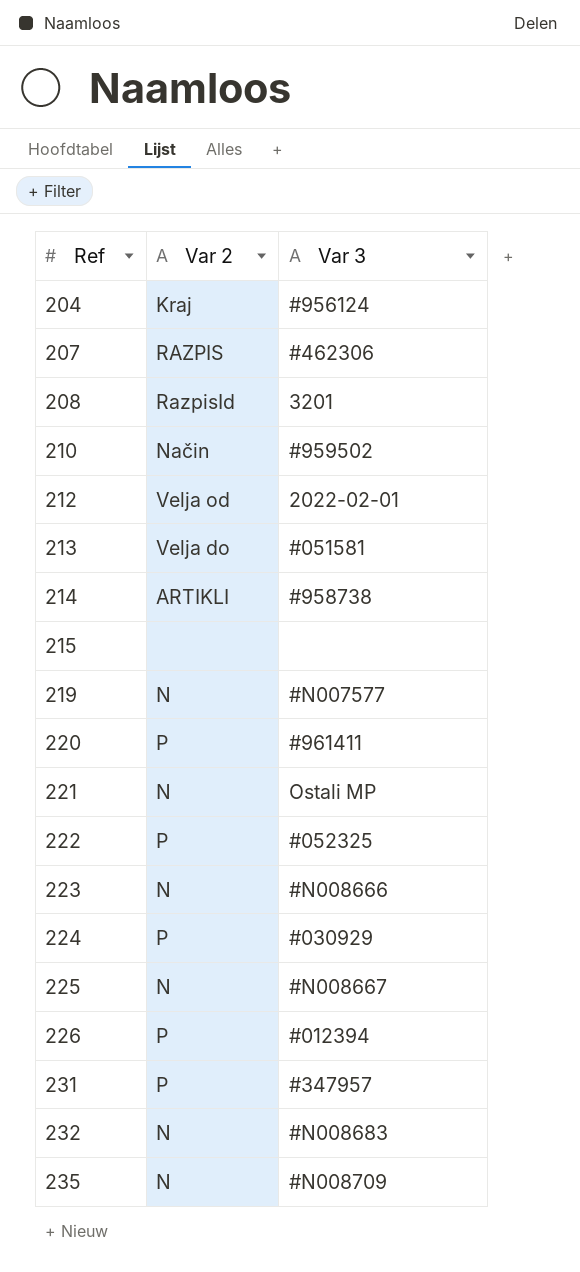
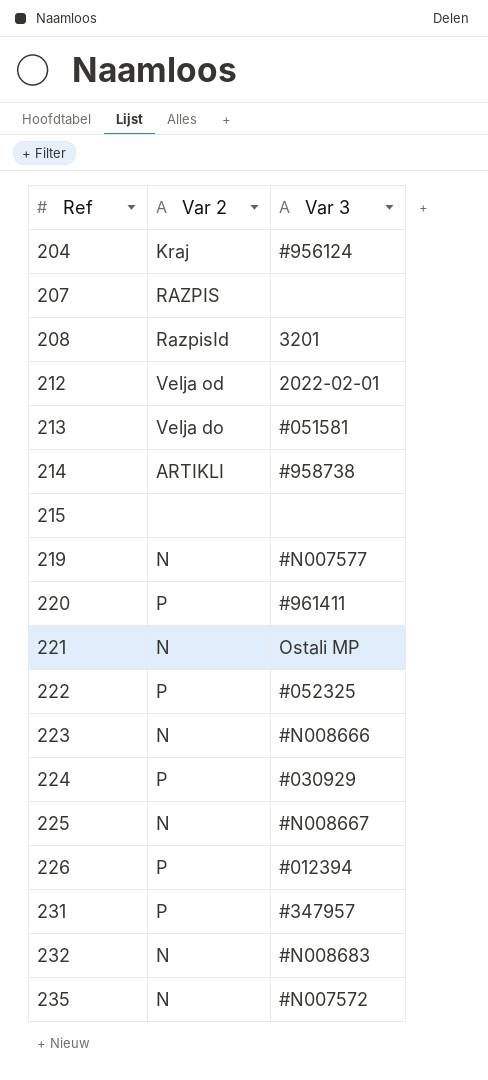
row 210: Način | #959502 -> none
207 | Var 3: #462306 -> none
235 | Var 3: #N008709 -> #N007572

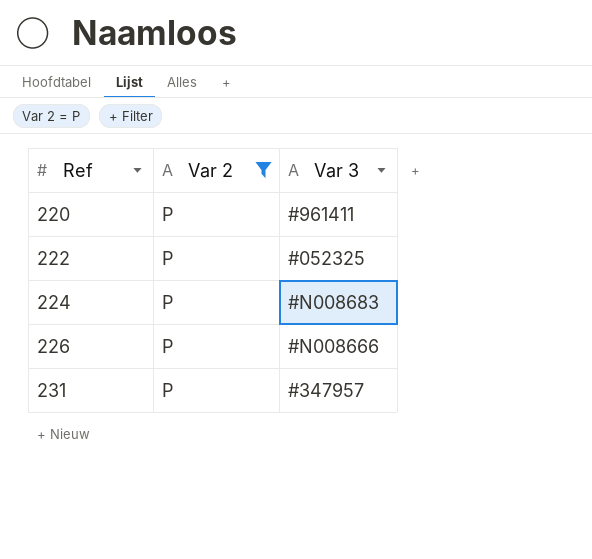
filter: none -> Var 2 = P
224 | Var 3: #030929 -> #N008683
226 | Var 3: #012394 -> #N008666

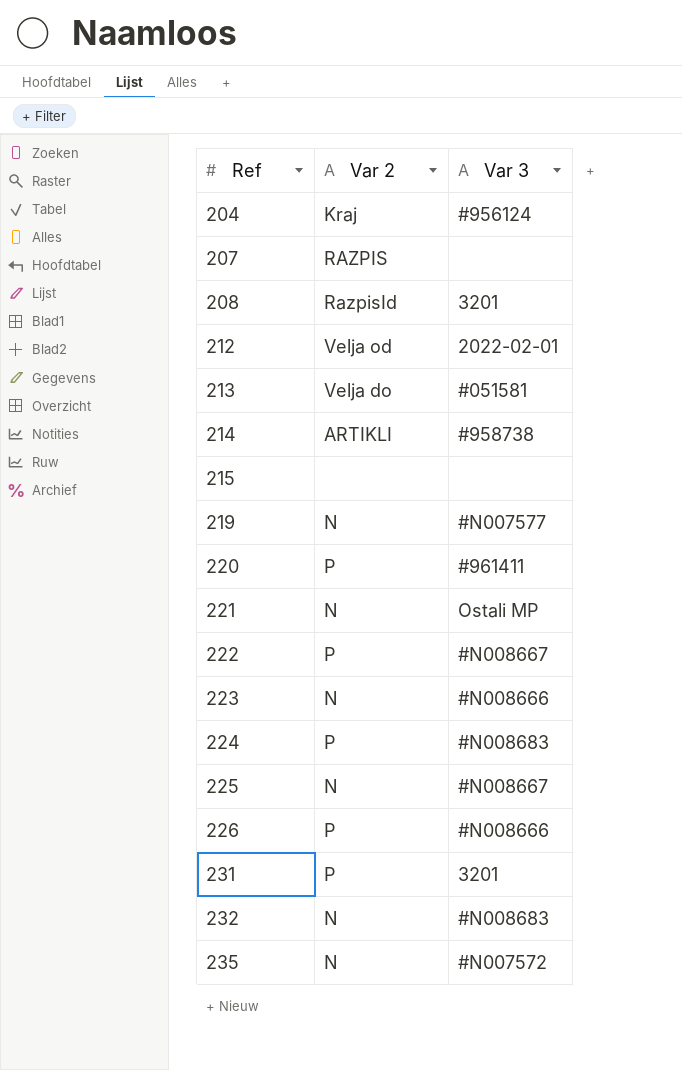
filter: Var 2 = P -> none
222 | Var 3: #052325 -> #N008667
231 | Var 3: #347957 -> 3201

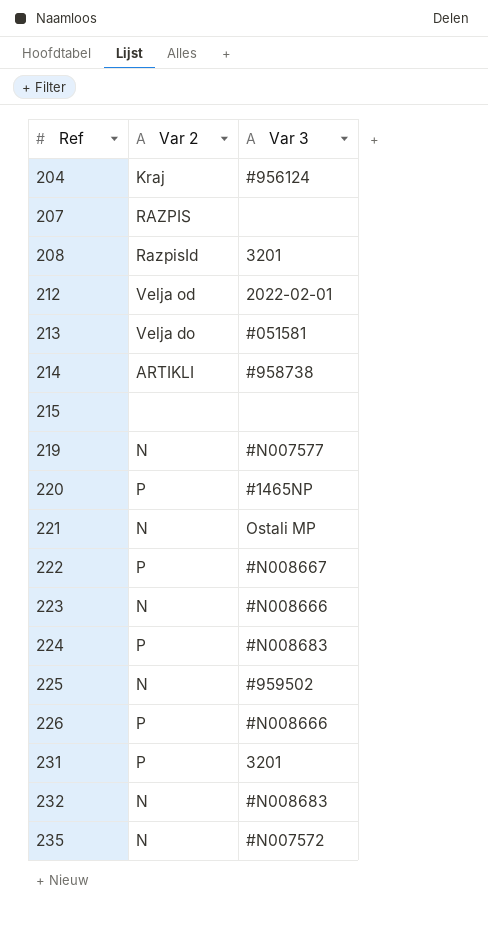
220 | Var 3: #961411 -> #1465NP
225 | Var 3: #N008667 -> #959502

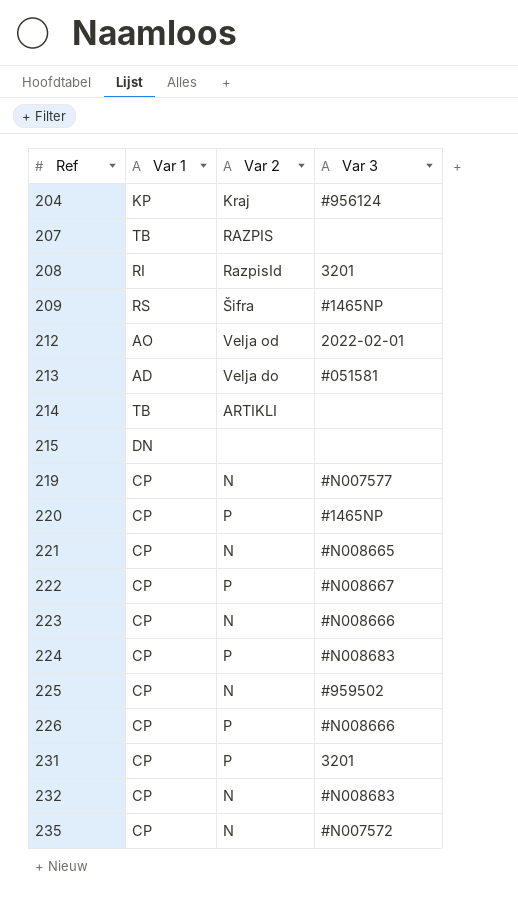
column Var 1 | position: none -> 2
row 209: none -> RS | Šifra | #1465NP
214 | Var 3: #958738 -> none
221 | Var 3: Ostali MP -> #N008665

